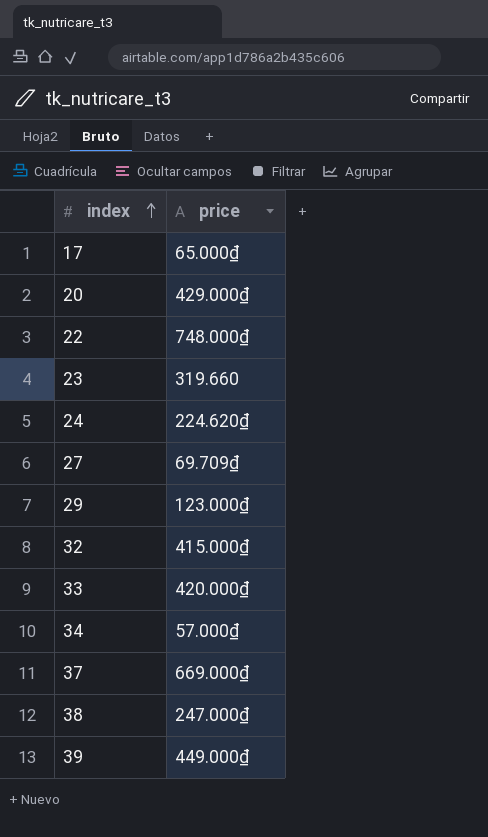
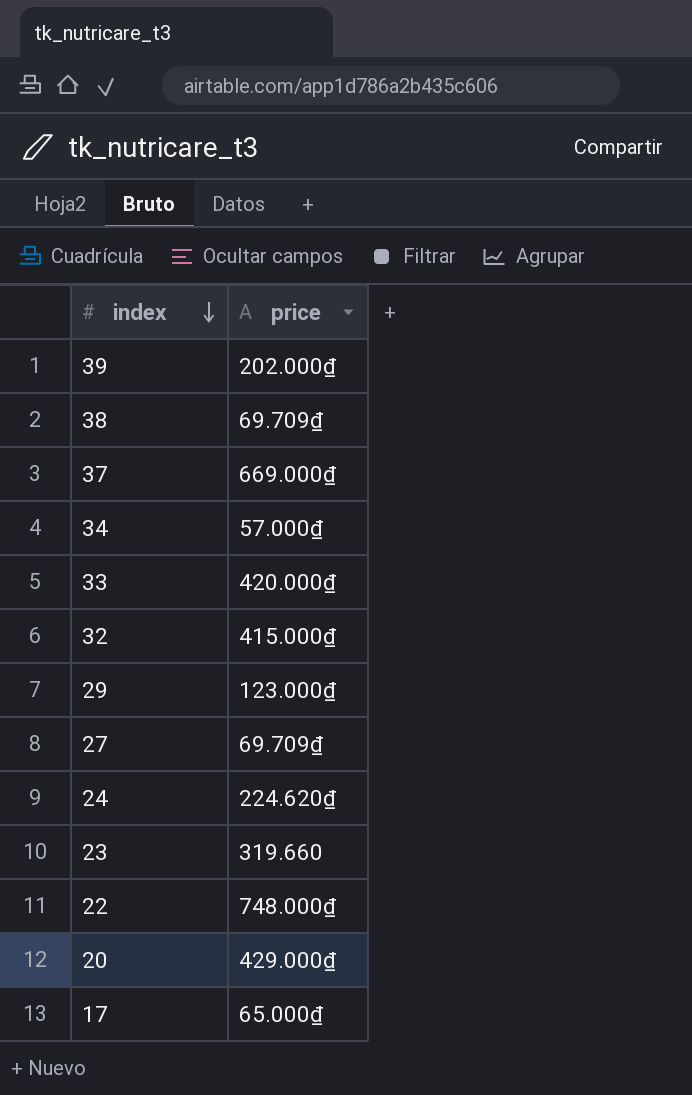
row order: index ascending -> index descending
39 | price: 449.000₫ -> 202.000₫
38 | price: 247.000₫ -> 69.709₫

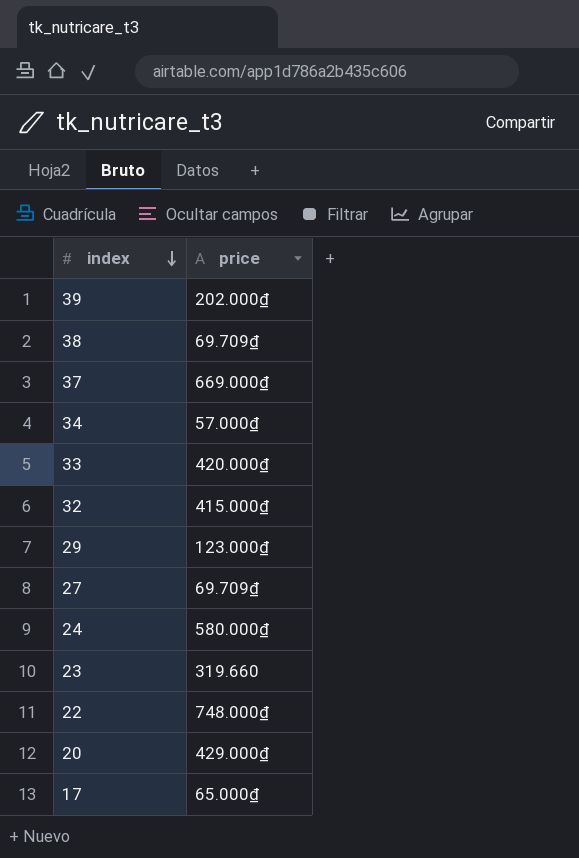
24 | price: 224.620₫ -> 580.000₫

